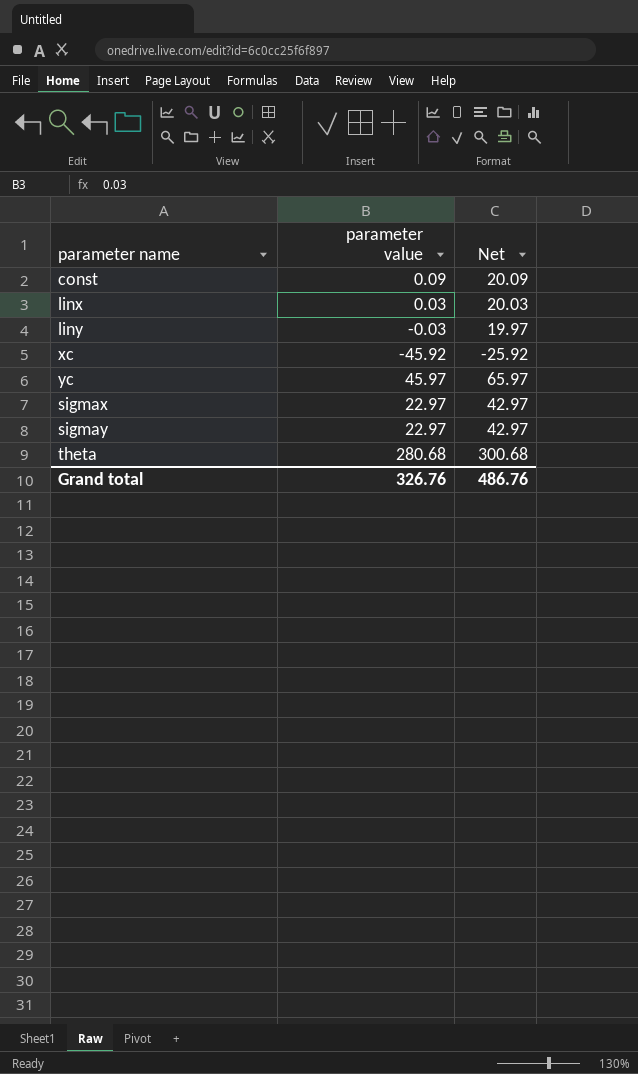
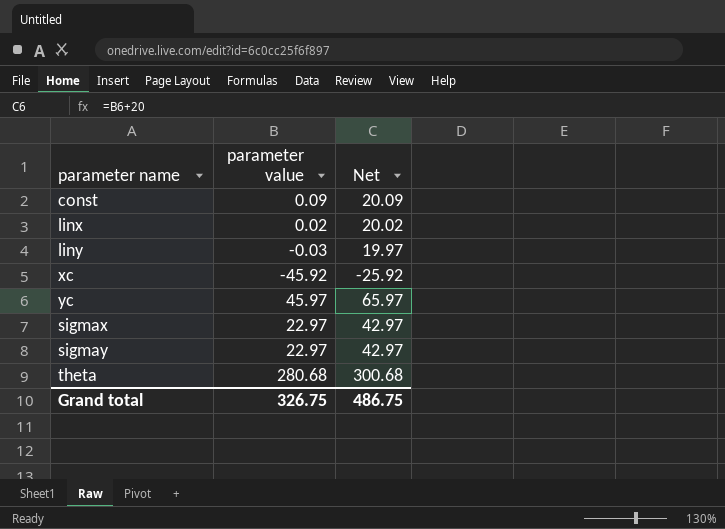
linx | parameter value: 0.03 -> 0.02
linx | Net: 20.03 -> 20.02
Grand total | parameter value: 326.76 -> 326.75
Grand total | Net: 486.76 -> 486.75

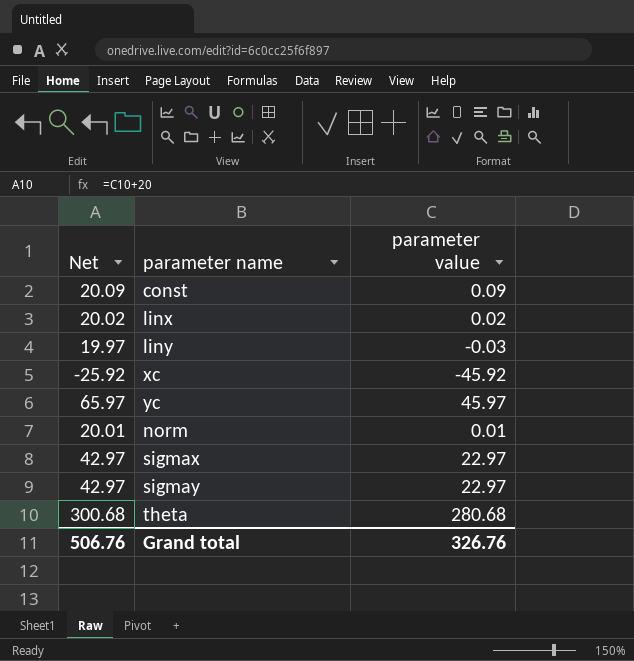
column Net | position: 3 -> 1
row norm: none -> 20.01 | 0.01
Grand total | Net: 486.75 -> 506.76
Grand total | parameter value: 326.75 -> 326.76

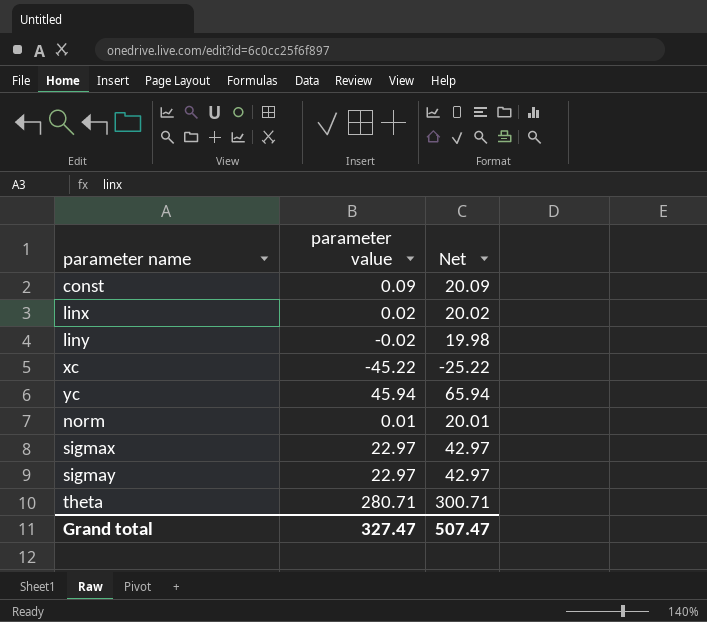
column Net | position: 1 -> 3
liny | parameter value: -0.03 -> -0.02
liny | Net: 19.97 -> 19.98
xc | parameter value: -45.92 -> -45.22
xc | Net: -25.92 -> -25.22
yc | parameter value: 45.97 -> 45.94
yc | Net: 65.97 -> 65.94
theta | parameter value: 280.68 -> 280.71
theta | Net: 300.68 -> 300.71
Grand total | parameter value: 326.76 -> 327.47
Grand total | Net: 506.76 -> 507.47

